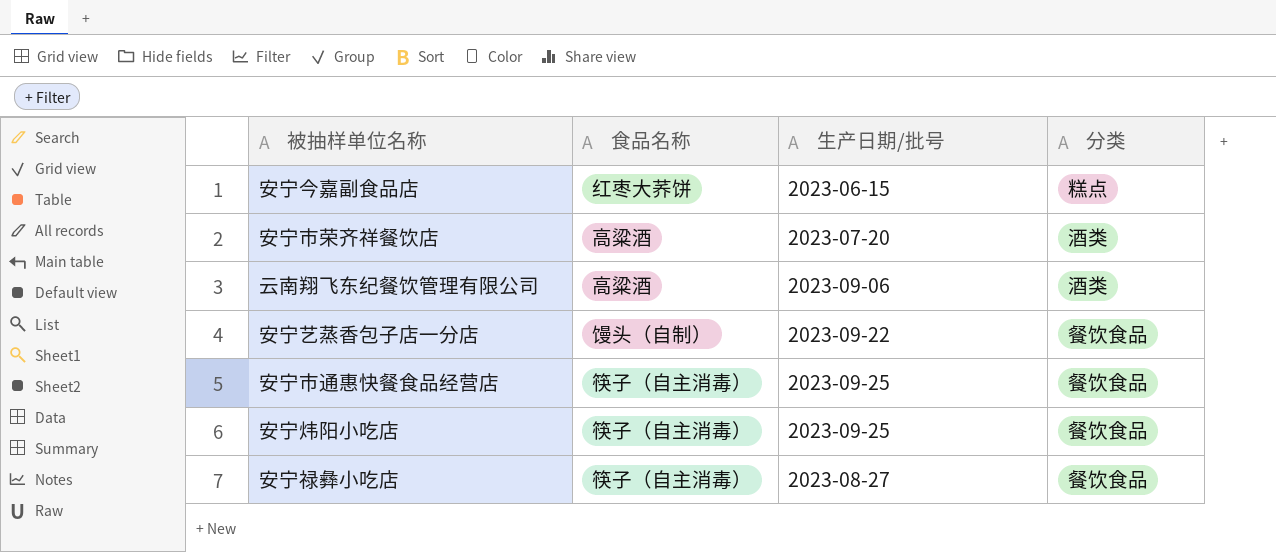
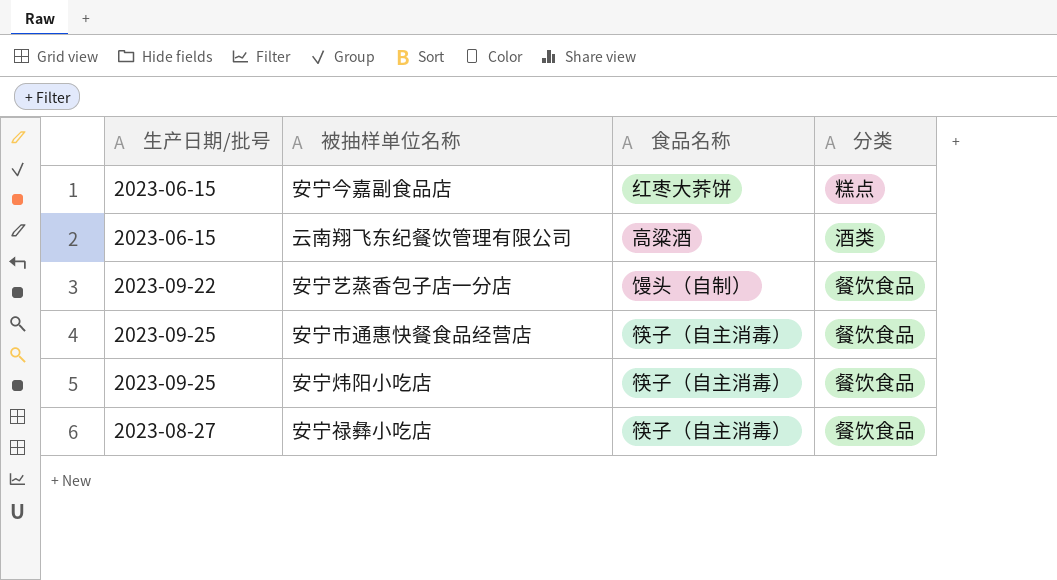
column 生产日期/批号 | position: 3 -> 1
row 安宁市荣齐祥餐饮店: 高粱酒 | 2023-07-20 | 酒类 -> none
云南翔飞东纪餐饮管理有限公司 | 生产日期/批号: 2023-09-06 -> 2023-06-15

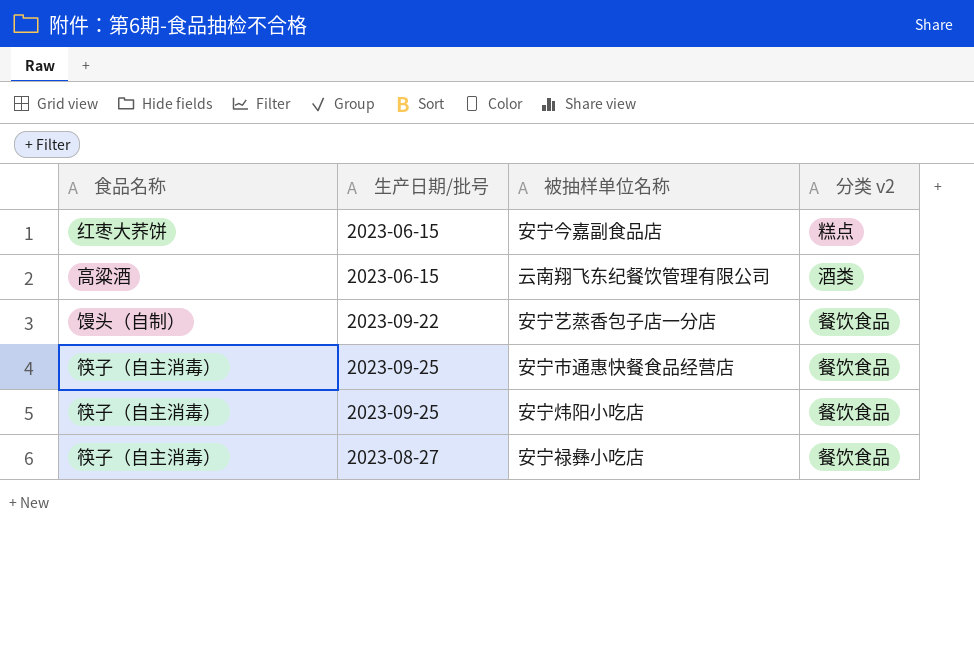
column 食品名称 | position: 3 -> 1
column name: 分类 -> 分类 v2

